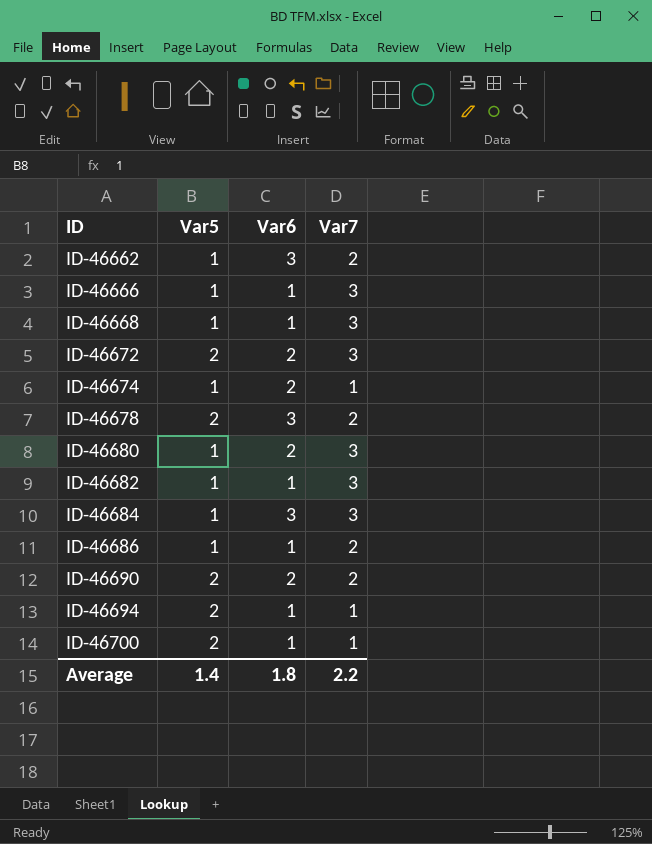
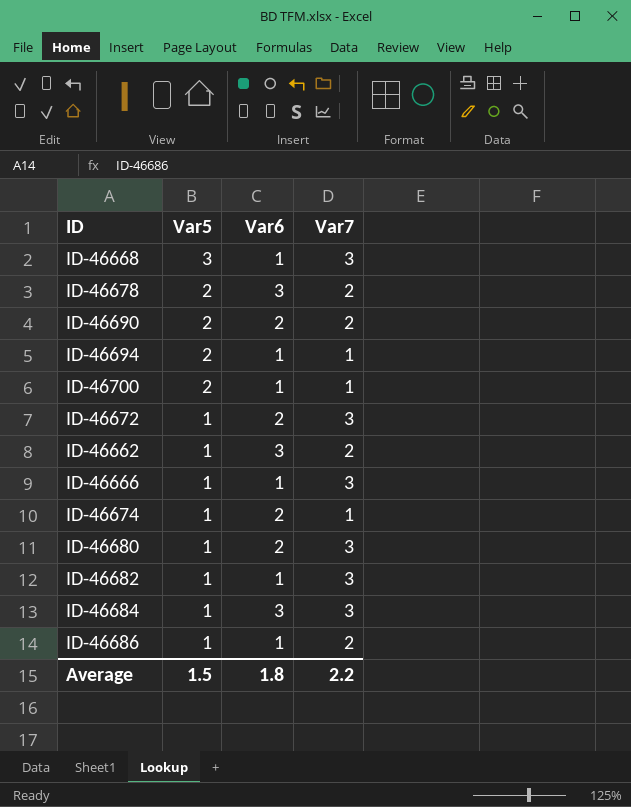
row order: ID ascending -> Var5 descending
ID-46668 | Var5: 1 -> 3
ID-46672 | Var5: 2 -> 1
Average | Var5: 1.4 -> 1.5

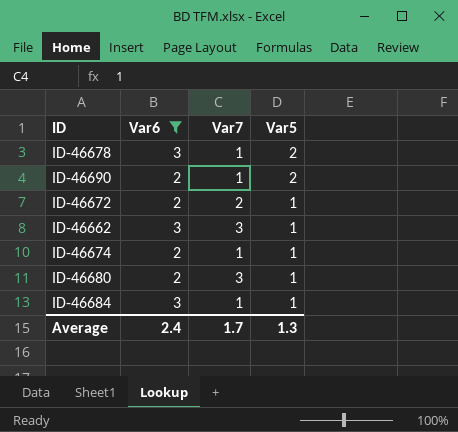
filter: none -> Var6 != 1
column Var5 | position: 2 -> 4
ID-46678 | Var7: 2 -> 1
ID-46690 | Var7: 2 -> 1
ID-46672 | Var7: 3 -> 2
ID-46662 | Var7: 2 -> 3
ID-46684 | Var7: 3 -> 1
Average | Var6: 1.8 -> 2.4
Average | Var7: 2.2 -> 1.7
Average | Var5: 1.5 -> 1.3

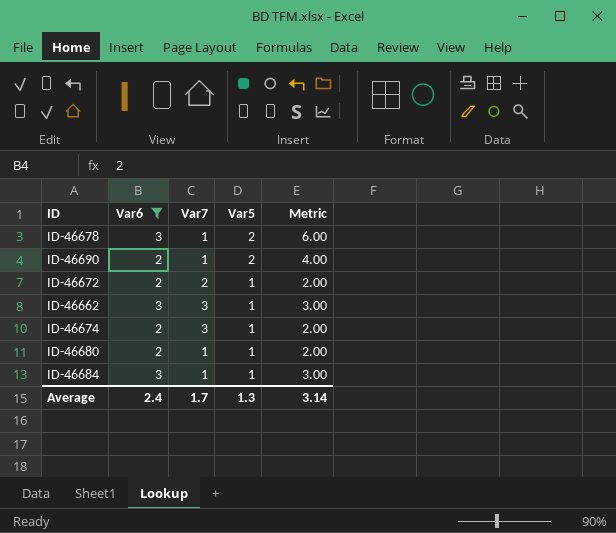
column Metric | formula: none -> [Var6] * [Var5]
ID-46674 | Var7: 1 -> 3
ID-46680 | Var7: 3 -> 1

